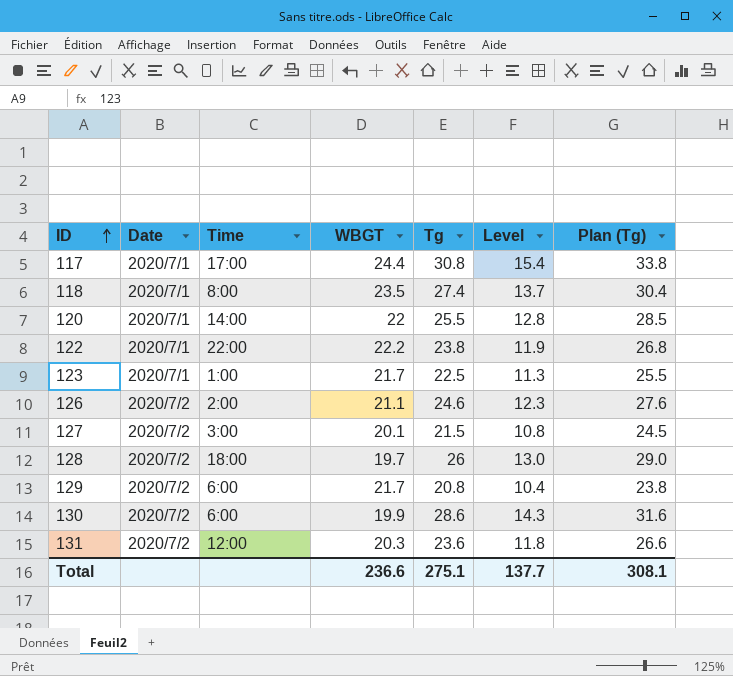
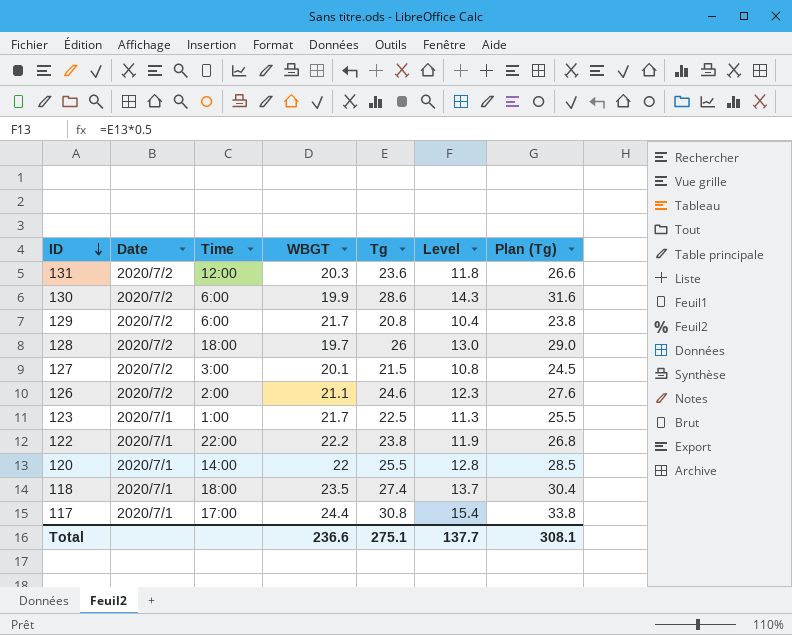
row order: ID ascending -> ID descending
118 | Time: 8:00 -> 18:00

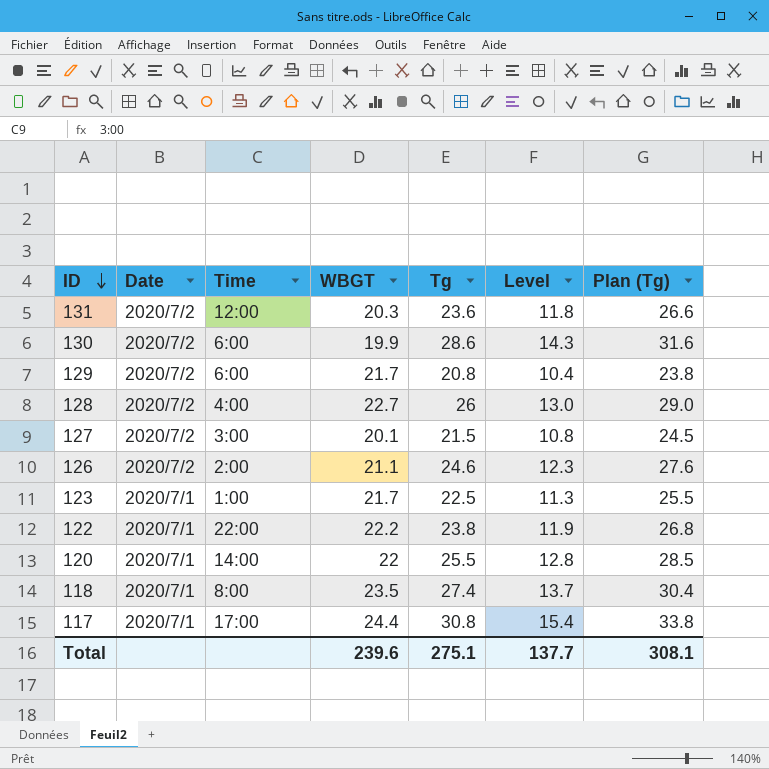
128 | Time: 18:00 -> 4:00
128 | WBGT: 19.7 -> 22.7
118 | Time: 18:00 -> 8:00
Total | WBGT: 236.6 -> 239.6

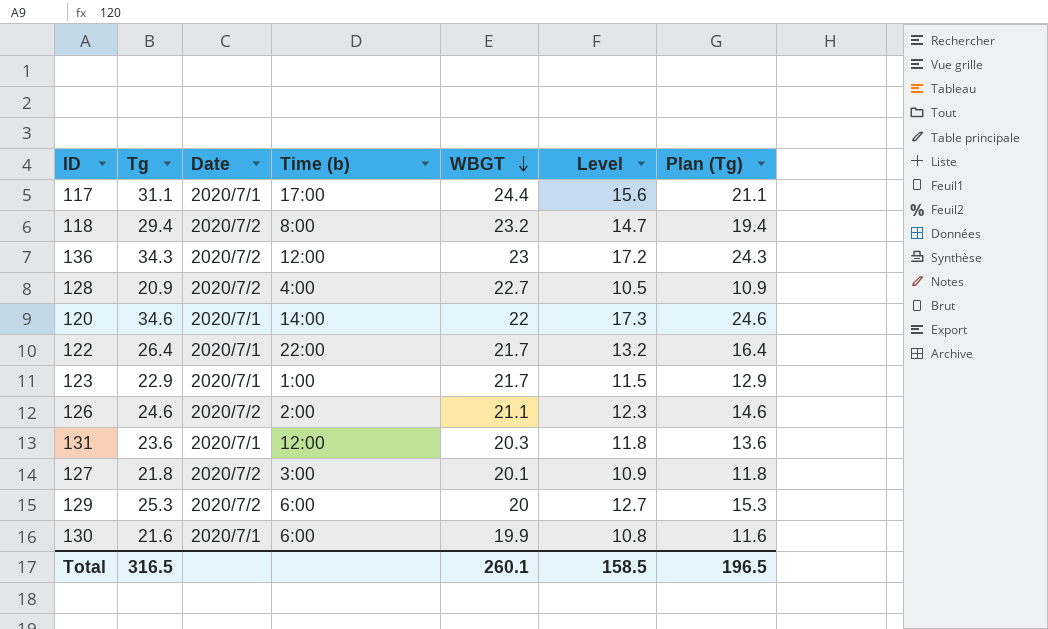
row order: ID descending -> WBGT descending
column Tg | position: 5 -> 2
column name: Time -> Time (b)
column Plan (Tg) | formula: [Tg] + 3 -> [Tg] - 10
117 | Tg: 30.8 -> 31.1
117 | Level: 15.4 -> 15.6
118 | Tg: 27.4 -> 29.4
118 | Date: 2020/7/1 -> 2020/7/2
118 | WBGT: 23.5 -> 23.2
118 | Level: 13.7 -> 14.7
row 136: none -> 34.3 | 2020/7/2 | 12:00 | 23 | 17.2 | 24.3
128 | Tg: 26 -> 20.9
128 | Level: 13.0 -> 10.5
120 | Tg: 25.5 -> 34.6
120 | Level: 12.8 -> 17.3
122 | Tg: 23.8 -> 26.4
122 | WBGT: 22.2 -> 21.7
122 | Level: 11.9 -> 13.2
123 | Tg: 22.5 -> 22.9
123 | Level: 11.3 -> 11.5
131 | Date: 2020/7/2 -> 2020/7/1
127 | Tg: 21.5 -> 21.8
127 | Level: 10.8 -> 10.9
129 | Tg: 20.8 -> 25.3
129 | WBGT: 21.7 -> 20
129 | Level: 10.4 -> 12.7
130 | Tg: 28.6 -> 21.6
130 | Date: 2020/7/2 -> 2020/7/1
130 | Level: 14.3 -> 10.8
Total | Tg: 275.1 -> 316.5
Total | WBGT: 239.6 -> 260.1
Total | Level: 137.7 -> 158.5
Total | Plan (Tg): 308.1 -> 196.5

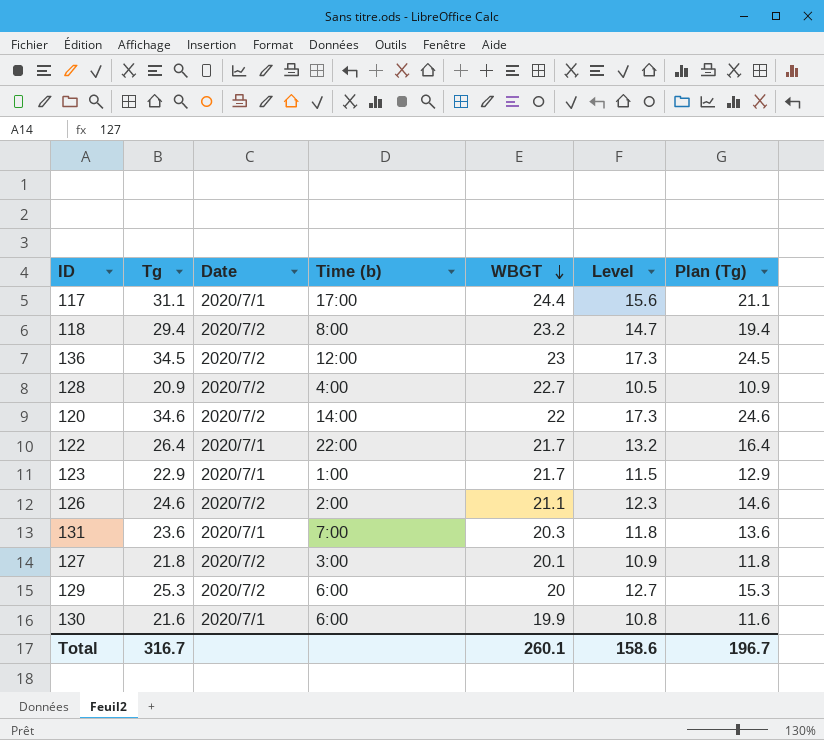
136 | Tg: 34.3 -> 34.5
136 | Level: 17.2 -> 17.3
136 | Plan (Tg): 24.3 -> 24.5
120 | Date: 2020/7/1 -> 2020/7/2
131 | Time (b): 12:00 -> 7:00
Total | Tg: 316.5 -> 316.7
Total | Level: 158.5 -> 158.6
Total | Plan (Tg): 196.5 -> 196.7

